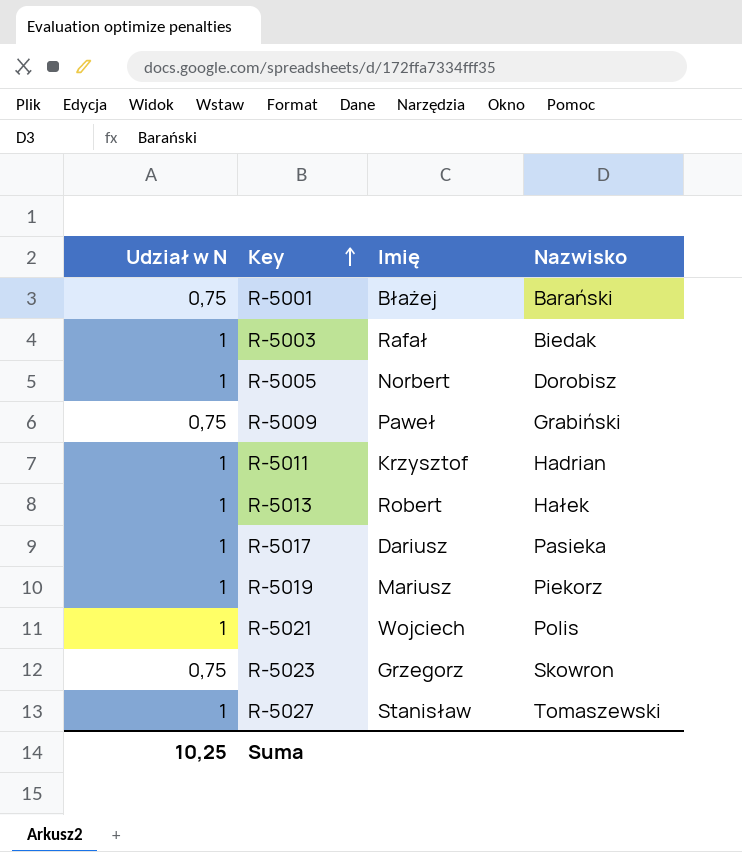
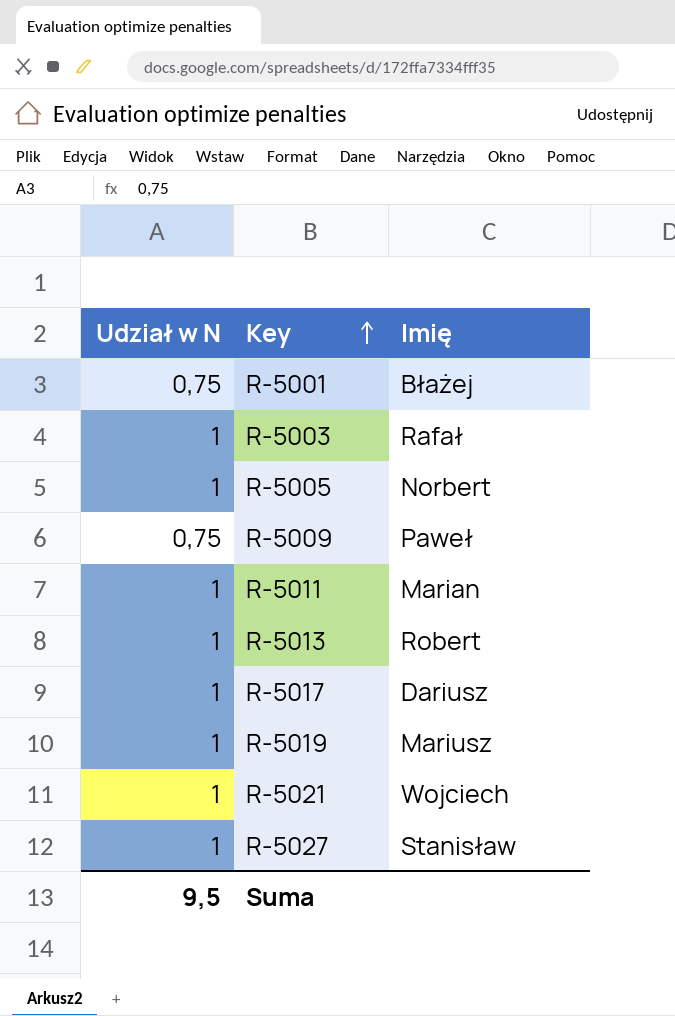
column Nazwisko | position: 4 -> none
row R-5023: 0,75 | Grzegorz | Skowron -> none
R-5011 | Imię: Krzysztof -> Marian
Suma | Udział w N: 10,25 -> 9,5

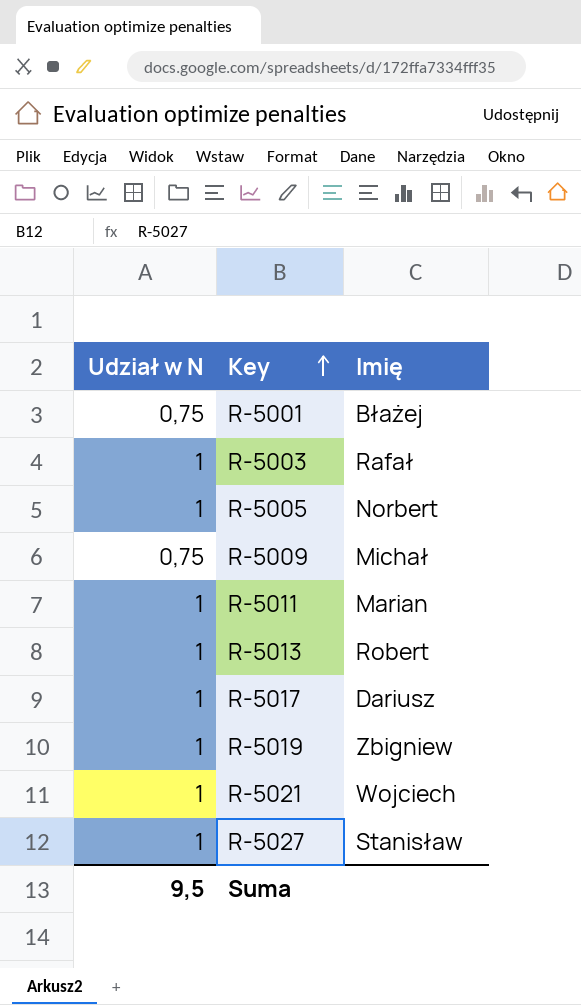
R-5009 | Imię: Paweł -> Michał
R-5019 | Imię: Mariusz -> Zbigniew

